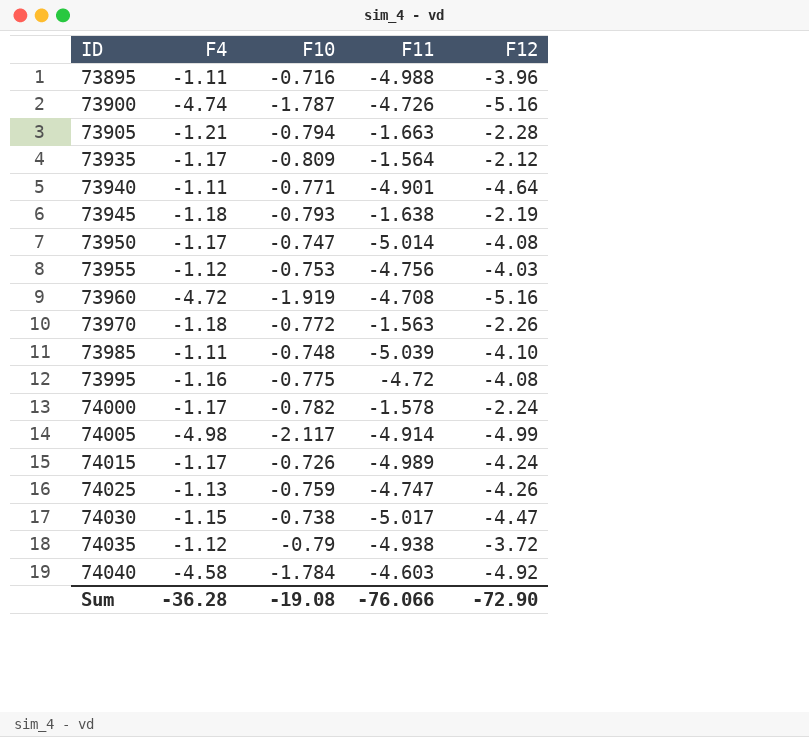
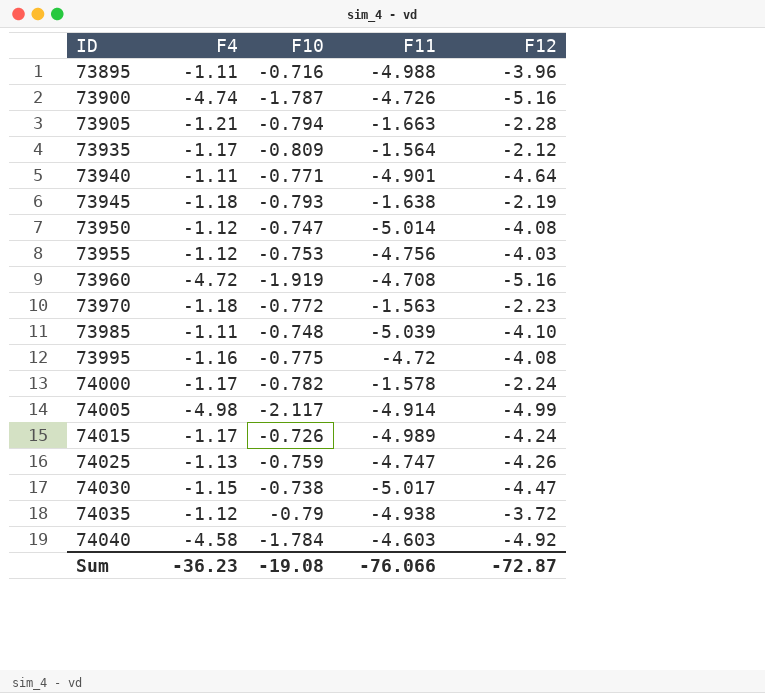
73950 | F4: -1.17 -> -1.12
73970 | F12: -2.26 -> -2.23
Sum | F4: -36.28 -> -36.23
Sum | F12: -72.90 -> -72.87

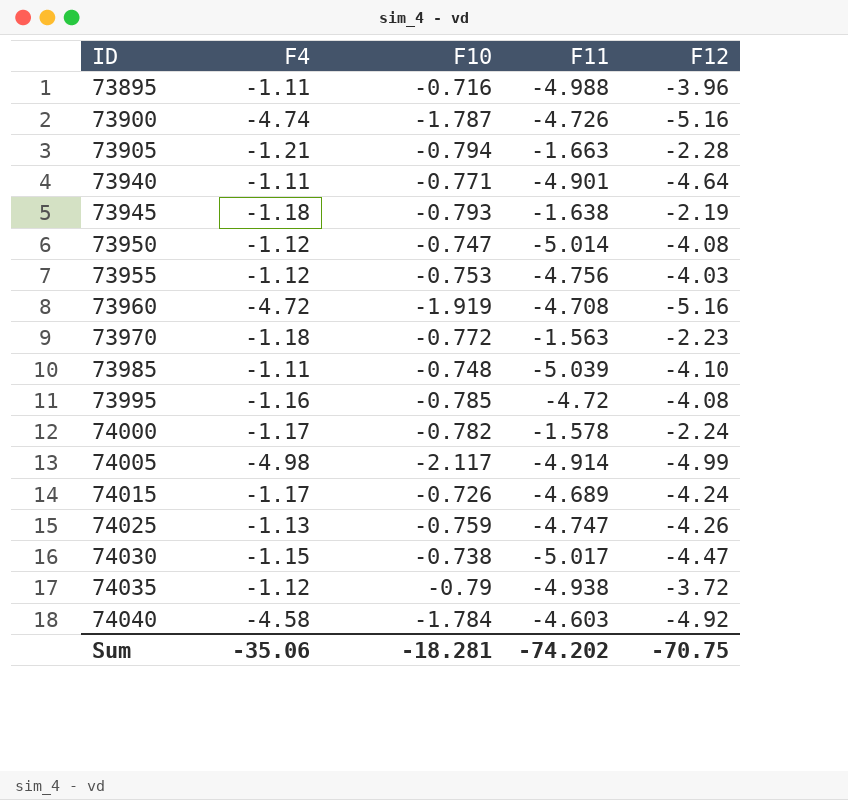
row 73935: -1.17 | -0.809 | -1.564 | -2.12 -> none
73995 | F10: -0.775 -> -0.785
74015 | F11: -4.989 -> -4.689
Sum | F4: -36.23 -> -35.06
Sum | F10: -19.08 -> -18.281
Sum | F11: -76.066 -> -74.202
Sum | F12: -72.87 -> -70.75

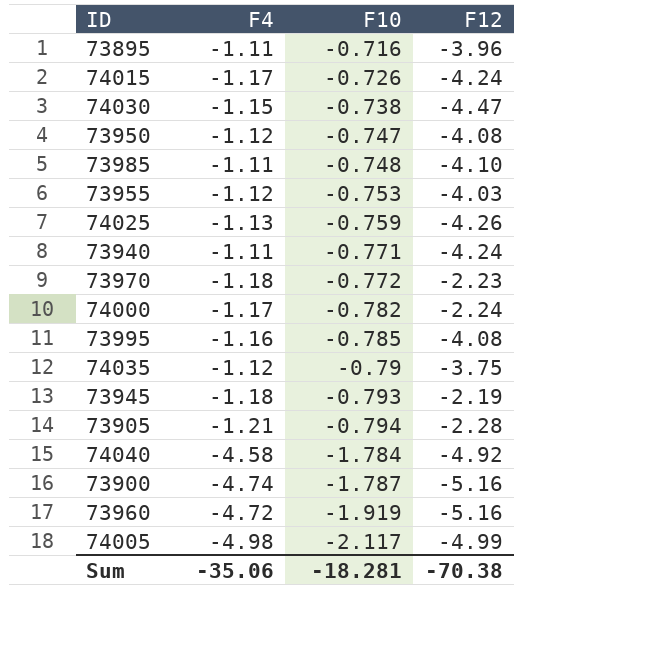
row order: ID ascending -> F10 descending
column F11 | position: 4 -> none
73940 | F12: -4.64 -> -4.24
74035 | F12: -3.72 -> -3.75
Sum | F12: -70.75 -> -70.38

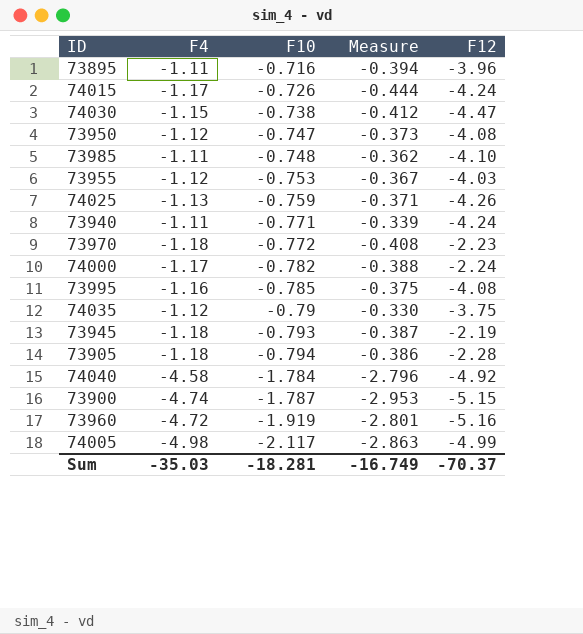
column Measure | formula: none -> [F4] - [F10]
73905 | F4: -1.21 -> -1.18
73900 | F12: -5.16 -> -5.15
Sum | F4: -35.06 -> -35.03
Sum | F12: -70.38 -> -70.37

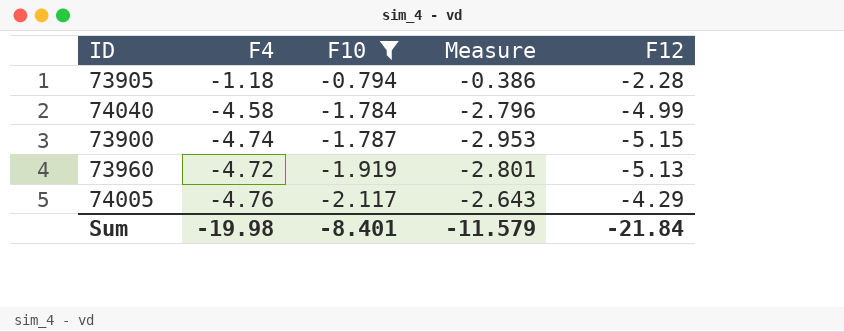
filter: none -> F10 <= -0.794
74040 | F12: -4.92 -> -4.99
73960 | F12: -5.16 -> -5.13
74005 | F4: -4.98 -> -4.76
74005 | Measure: -2.863 -> -2.643
74005 | F12: -4.99 -> -4.29
Sum | F4: -35.03 -> -19.98
Sum | F10: -18.281 -> -8.401
Sum | Measure: -16.749 -> -11.579
Sum | F12: -70.37 -> -21.84

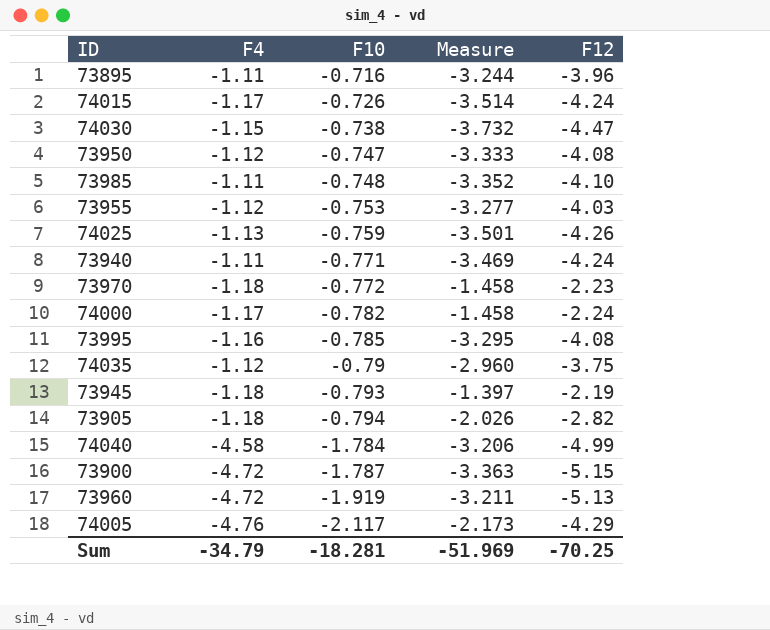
filter: F10 <= -0.794 -> none
column Measure | formula: [F4] - [F10] -> [F12] - [F10]
73905 | F12: -2.28 -> -2.82
73900 | F4: -4.74 -> -4.72
Sum | F4: -19.98 -> -34.79
Sum | F10: -8.401 -> -18.281
Sum | Measure: -11.579 -> -51.969
Sum | F12: -21.84 -> -70.25

